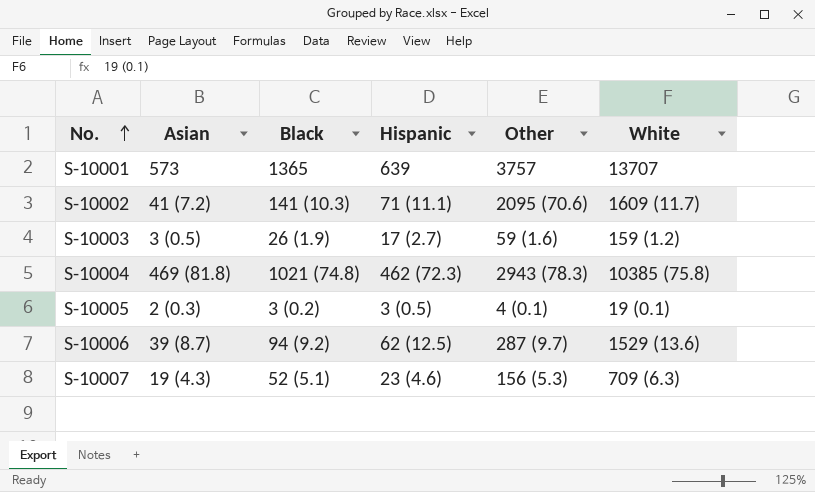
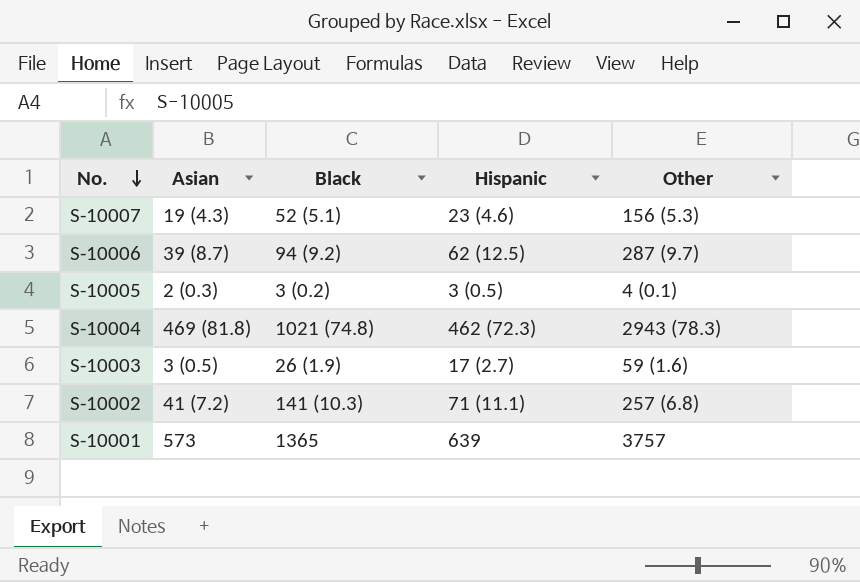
row order: No. ascending -> No. descending
column White | position: 6 -> none
S-10002 | Other: 2095 (70.6) -> 257 (6.8)

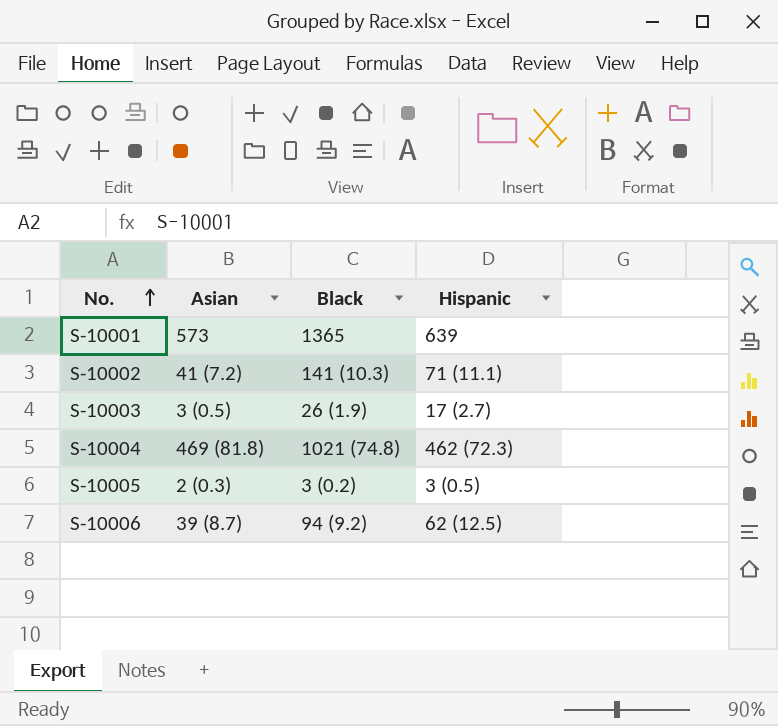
row order: No. descending -> No. ascending
column Other | position: 5 -> none
row S-10007: 19 (4.3) | 52 (5.1) | 23 (4.6) | 156 (5.3) -> none

